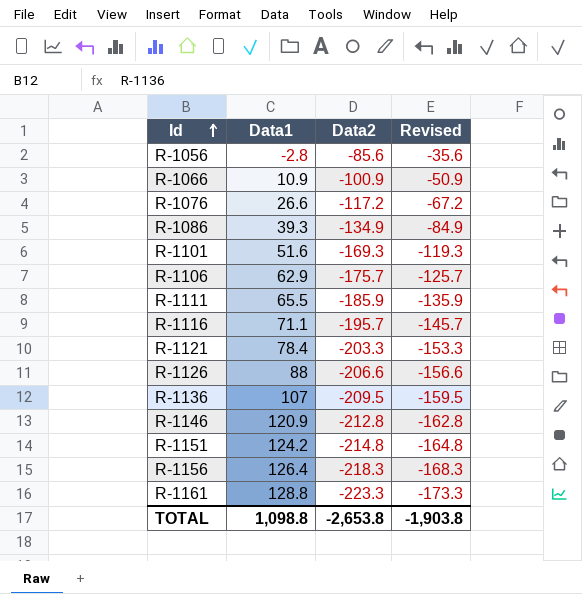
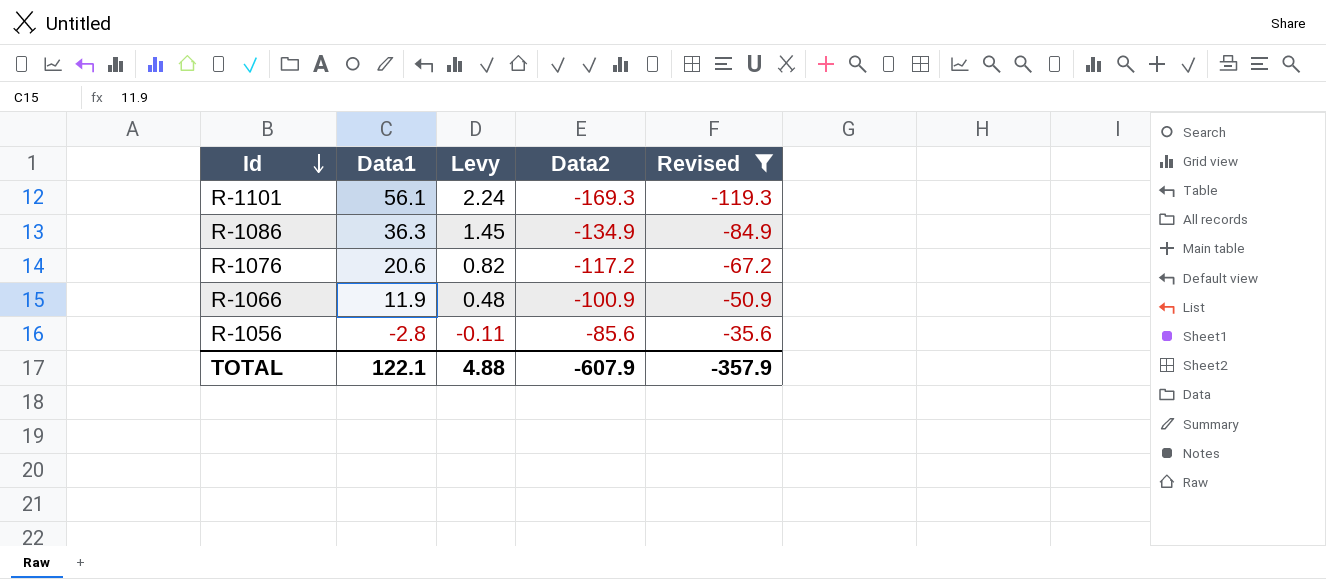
filter: none -> Revised >= -119.3
row order: Id ascending -> Id descending
column Levy | formula: none -> [Data1] * 0.04
R-1101 | Data1: 51.6 -> 56.1
R-1086 | Data1: 39.3 -> 36.3
R-1076 | Data1: 26.6 -> 20.6
R-1066 | Data1: 10.9 -> 11.9
TOTAL | Data1: 1,098.8 -> 122.1
TOTAL | Data2: -2,653.8 -> -607.9
TOTAL | Revised: -1,903.8 -> -357.9

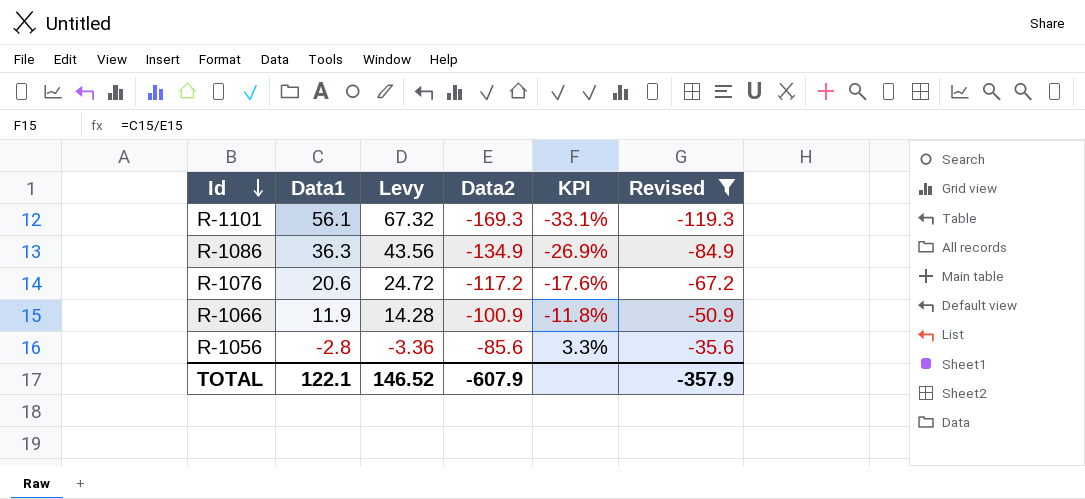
column Levy | formula: [Data1] * 0.04 -> [Data1] * 1.2
column KPI | formula: none -> [Data1] / [Data2]
TOTAL | Levy: 4.88 -> 146.52

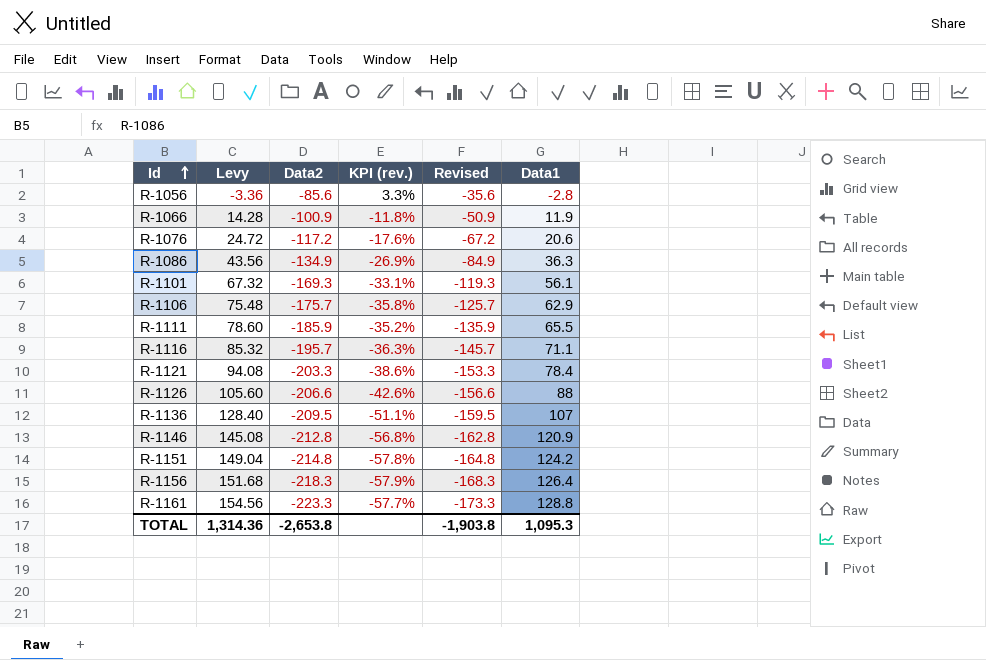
filter: Revised >= -119.3 -> none
row order: Id descending -> Id ascending
column name: KPI -> KPI (rev.)
column Data1 | position: 2 -> 6
TOTAL | Levy: 146.52 -> 1,314.36
TOTAL | Data2: -607.9 -> -2,653.8
TOTAL | Revised: -357.9 -> -1,903.8
TOTAL | Data1: 122.1 -> 1,095.3

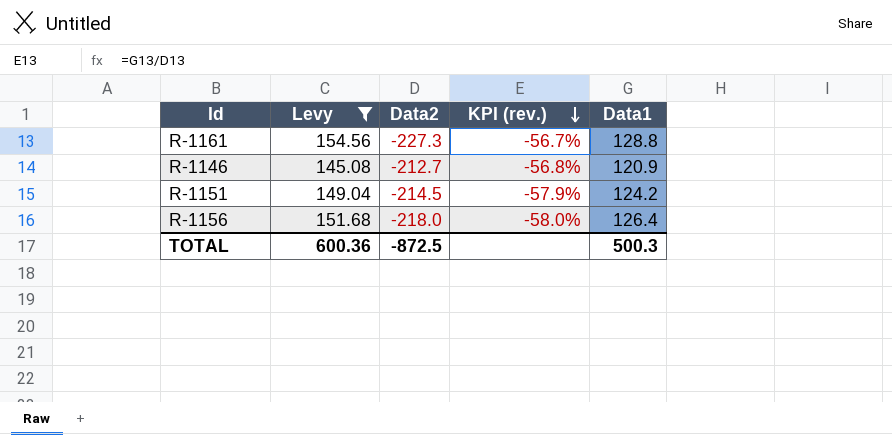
filter: none -> Levy >= 145.08
row order: Id ascending -> KPI (rev.) descending
column Revised | formula: [Data2] + 50 -> none
R-1161 | Data2: -223.3 -> -227.3
R-1161 | KPI (rev.): -57.7% -> -56.7%
R-1146 | Data2: -212.8 -> -212.7
R-1151 | Data2: -214.8 -> -214.5
R-1151 | KPI (rev.): -57.8% -> -57.9%
R-1156 | Data2: -218.3 -> -218.0
R-1156 | KPI (rev.): -57.9% -> -58.0%
TOTAL | Levy: 1,314.36 -> 600.36
TOTAL | Data2: -2,653.8 -> -872.5
TOTAL | Data1: 1,095.3 -> 500.3

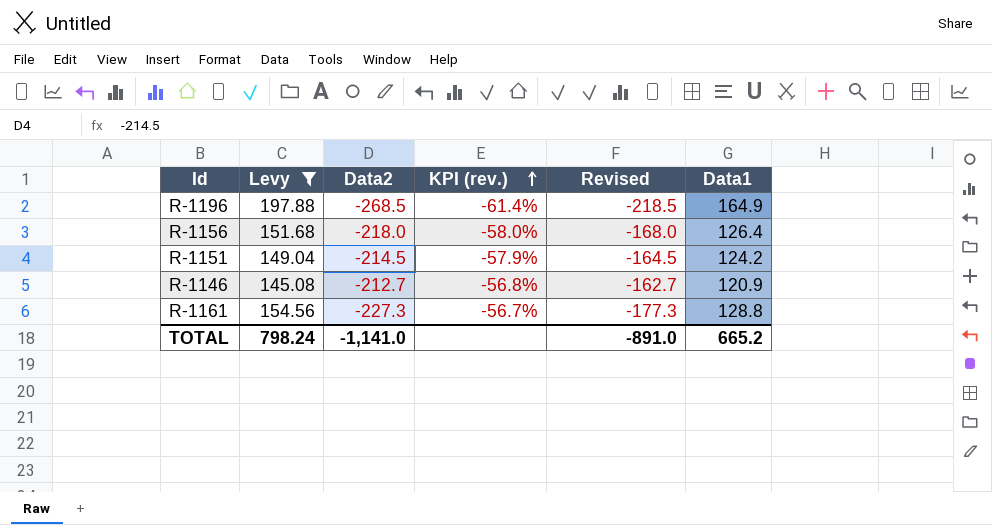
row order: KPI (rev.) descending -> KPI (rev.) ascending
column Revised | formula: none -> [Data2] + 50
row R-1196: none -> 197.88 | -268.5 | -61.4% | -218.5 | 164.9
TOTAL | Levy: 600.36 -> 798.24
TOTAL | Data2: -872.5 -> -1,141.0
TOTAL | Data1: 500.3 -> 665.2

